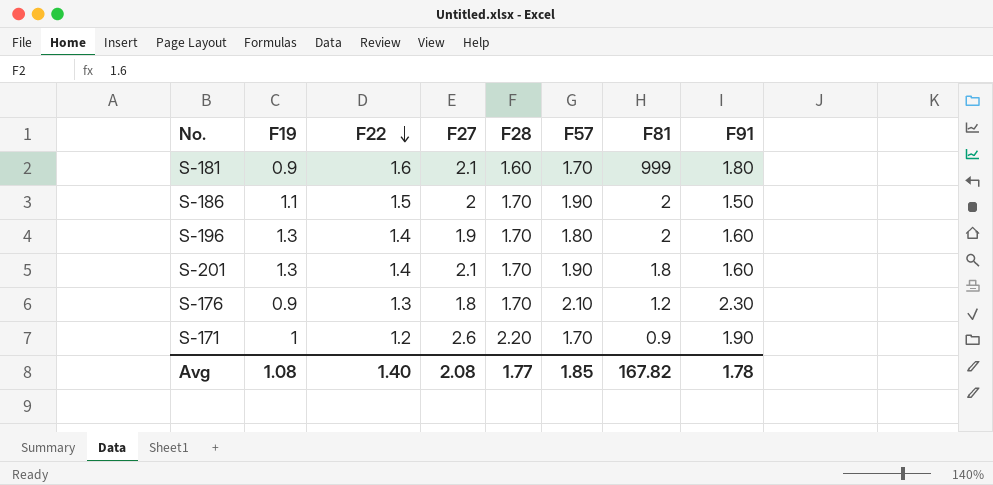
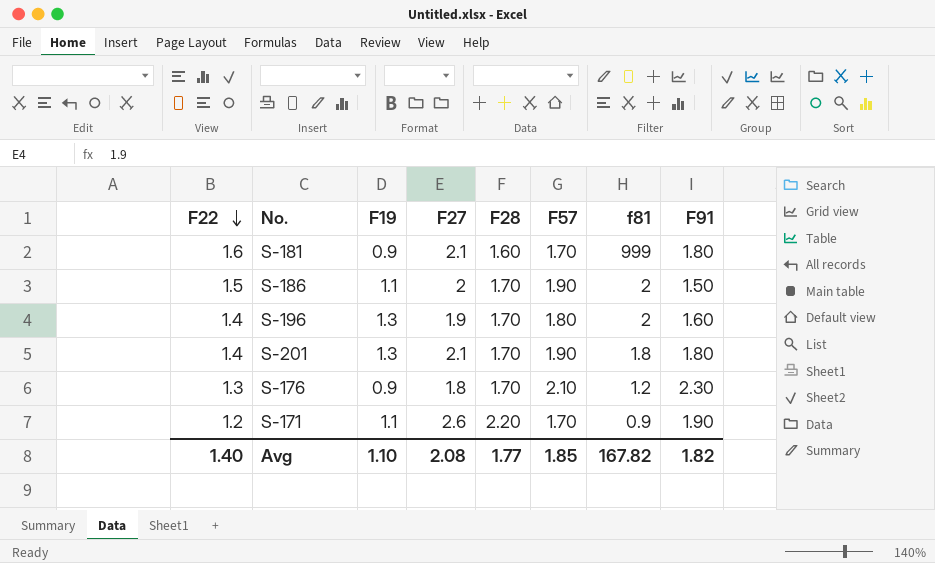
column F22 | position: 3 -> 1
column name: F81 -> f81
S-201 | F91: 1.60 -> 1.80
S-171 | F19: 1 -> 1.1
Avg | F19: 1.08 -> 1.10
Avg | F91: 1.78 -> 1.82

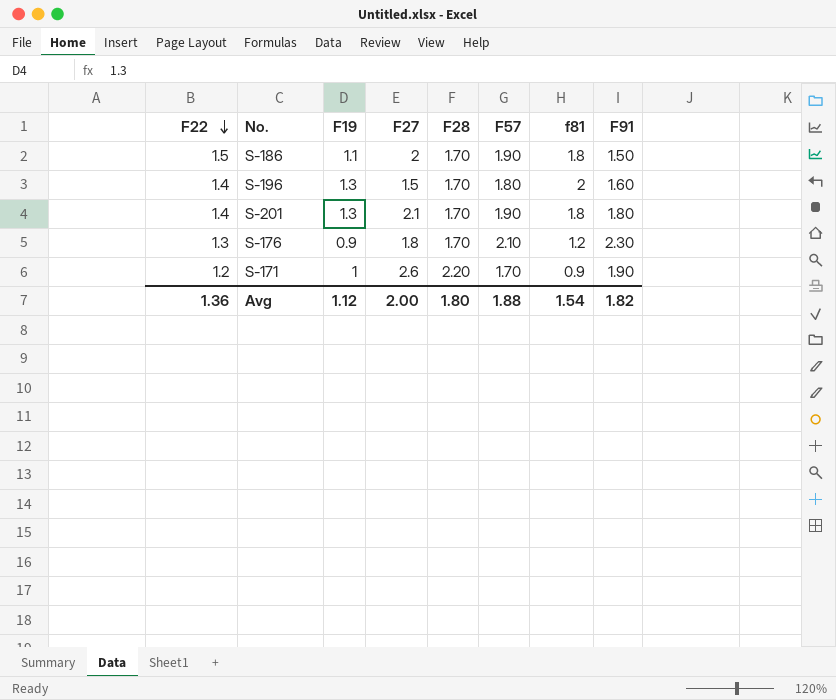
row S-181: 1.6 | 0.9 | 2.1 | 1.60 | 1.70 | 999 | 1.80 -> none
S-186 | f81: 2 -> 1.8
S-196 | F27: 1.9 -> 1.5
S-171 | F19: 1.1 -> 1
Avg | F22: 1.40 -> 1.36
Avg | F19: 1.10 -> 1.12
Avg | F27: 2.08 -> 2.00
Avg | F28: 1.77 -> 1.80
Avg | F57: 1.85 -> 1.88
Avg | f81: 167.82 -> 1.54

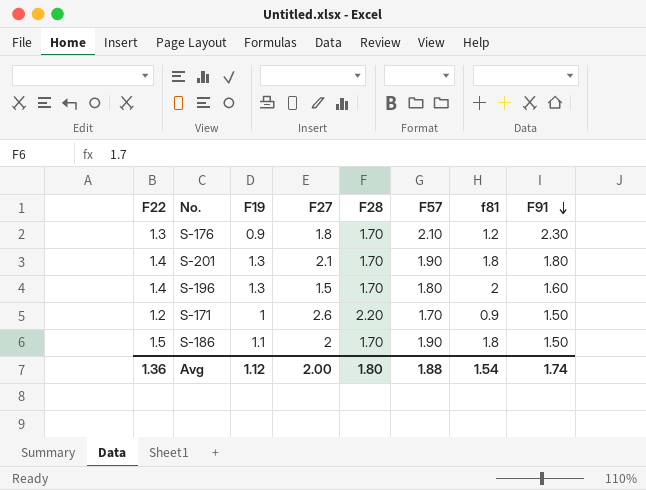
row order: F22 descending -> F91 descending
S-171 | F91: 1.90 -> 1.50
Avg | F91: 1.82 -> 1.74

